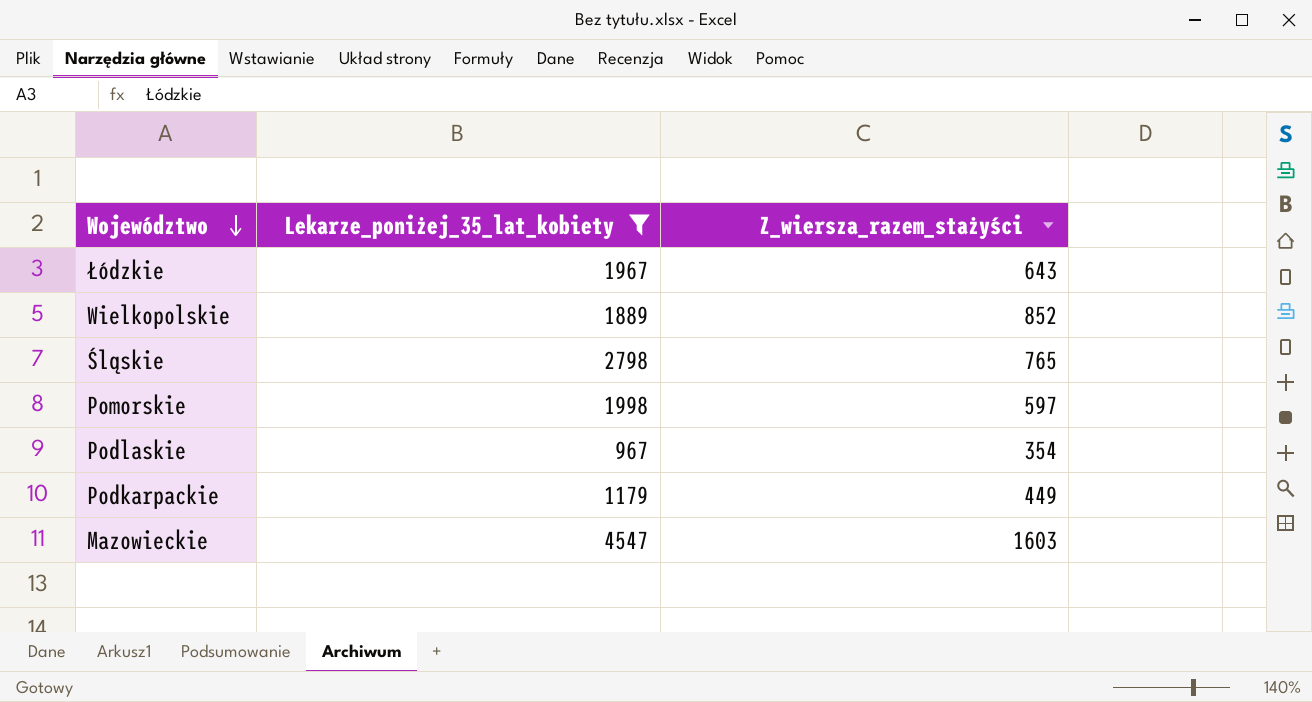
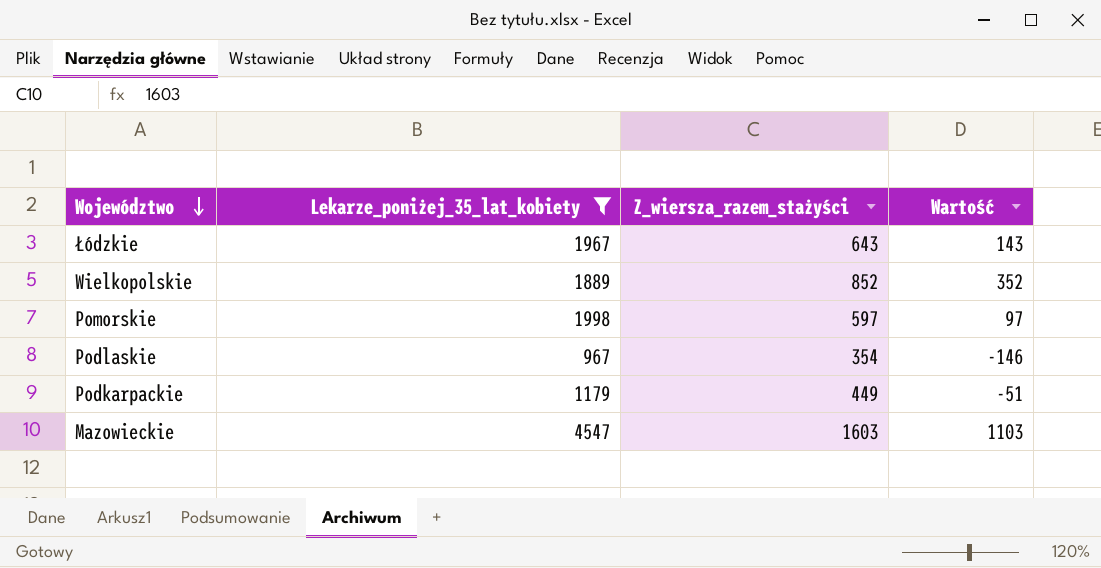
column Wartość | formula: none -> [Z_wiersza_razem_stażyści] - 500
row Śląskie: 2798 | 765 -> none

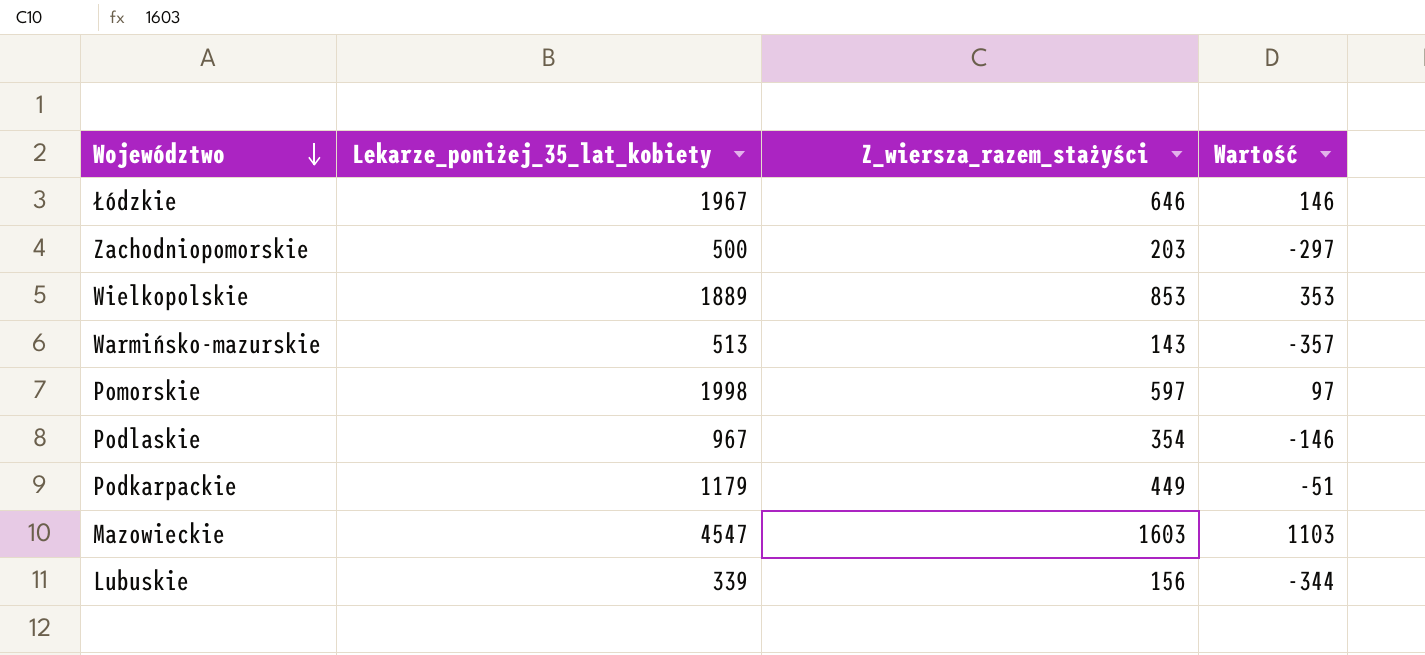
filter: Lekarze_poniżej_35_lat_kobiety >= 967 -> none
Łódzkie | Z_wiersza_razem_stażyści: 643 -> 646
Łódzkie | Wartość: 143 -> 146
Wielkopolskie | Z_wiersza_razem_stażyści: 852 -> 853
Wielkopolskie | Wartość: 352 -> 353

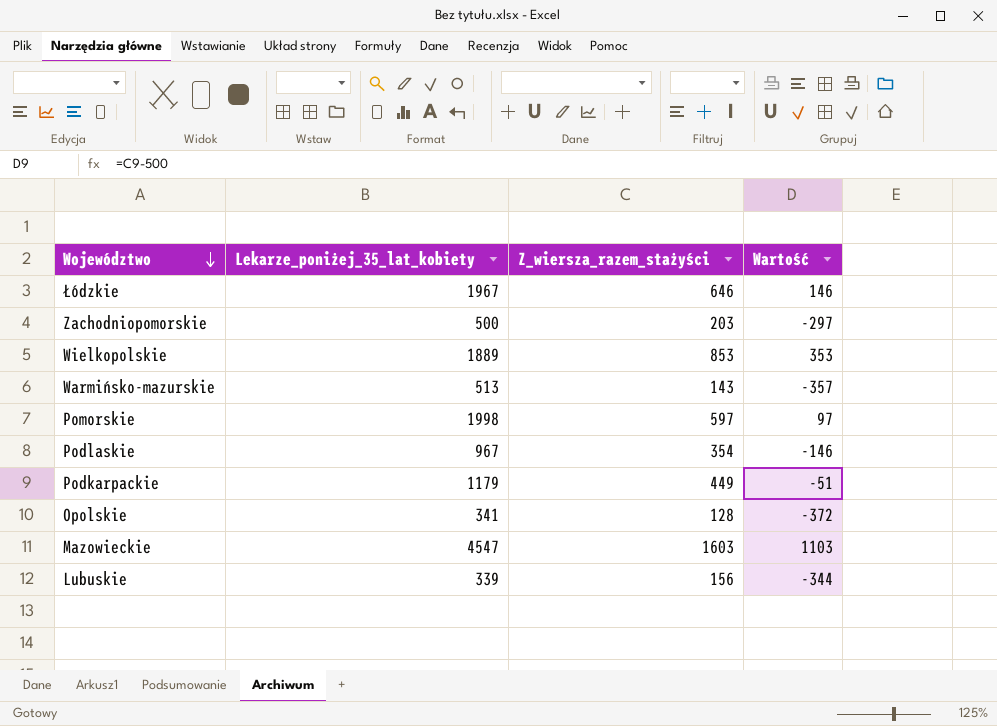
row Opolskie: none -> 341 | 128 | -372

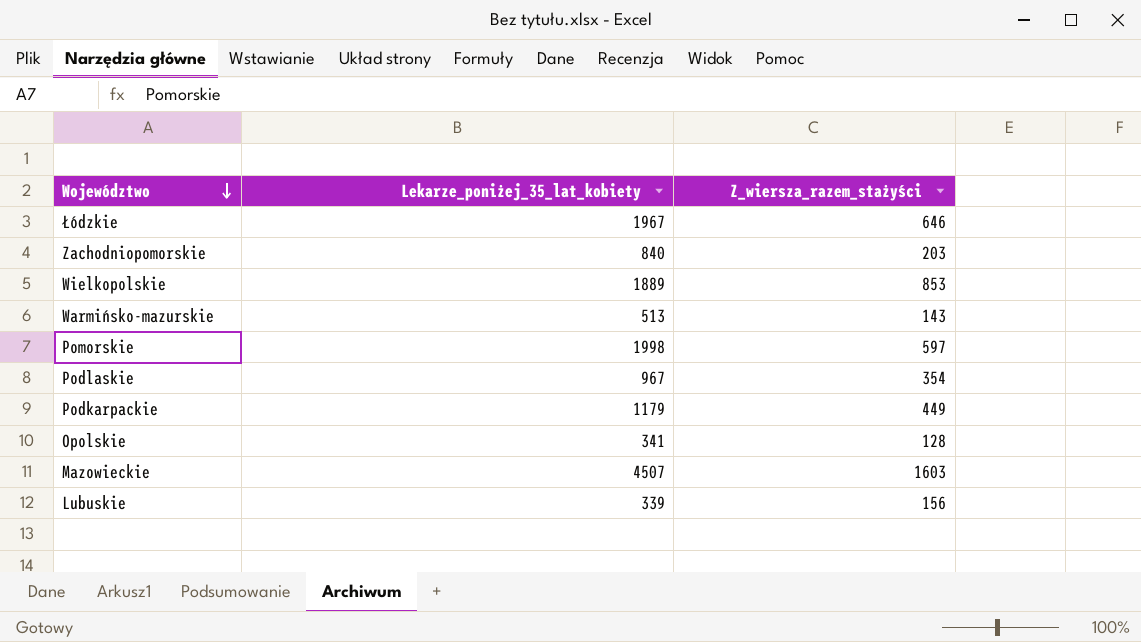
column Wartość | formula: [Z_wiersza_razem_stażyści] - 500 -> none
Zachodniopomorskie | Lekarze_poniżej_35_lat_kobiety: 500 -> 840
Mazowieckie | Lekarze_poniżej_35_lat_kobiety: 4547 -> 4507

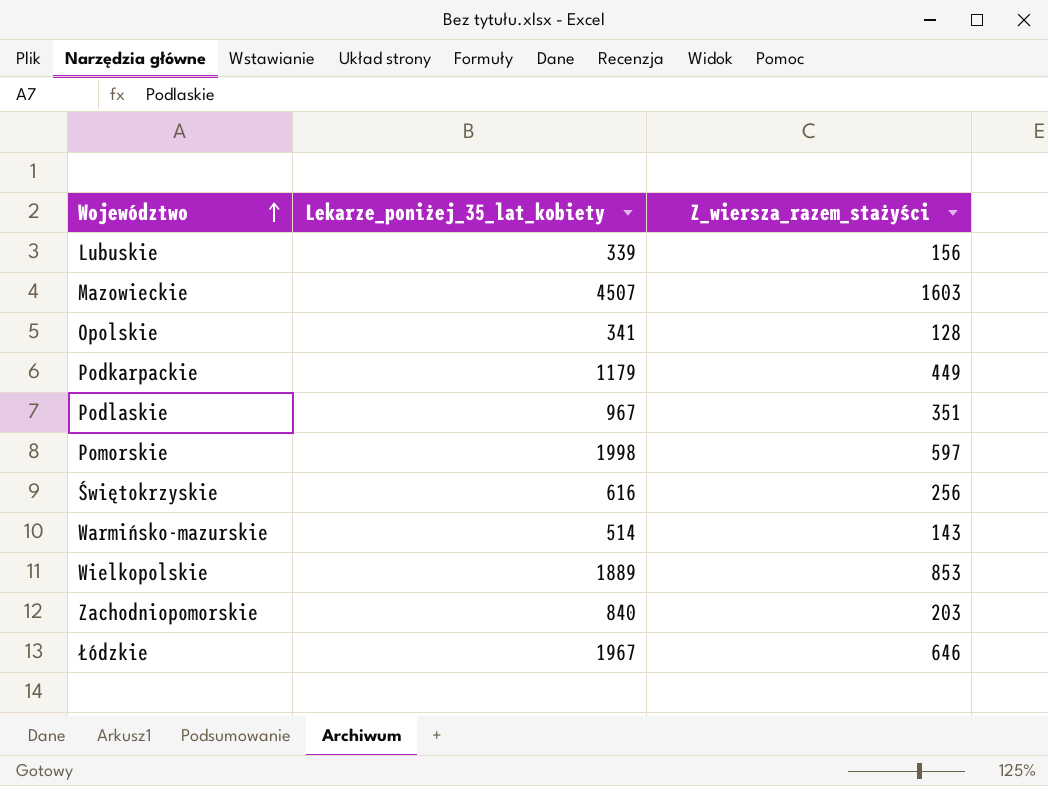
row order: Województwo descending -> Województwo ascending
Podlaskie | Z_wiersza_razem_stażyści: 354 -> 351
row Świętokrzyskie: none -> 616 | 256
Warmińsko-mazurskie | Lekarze_poniżej_35_lat_kobiety: 513 -> 514

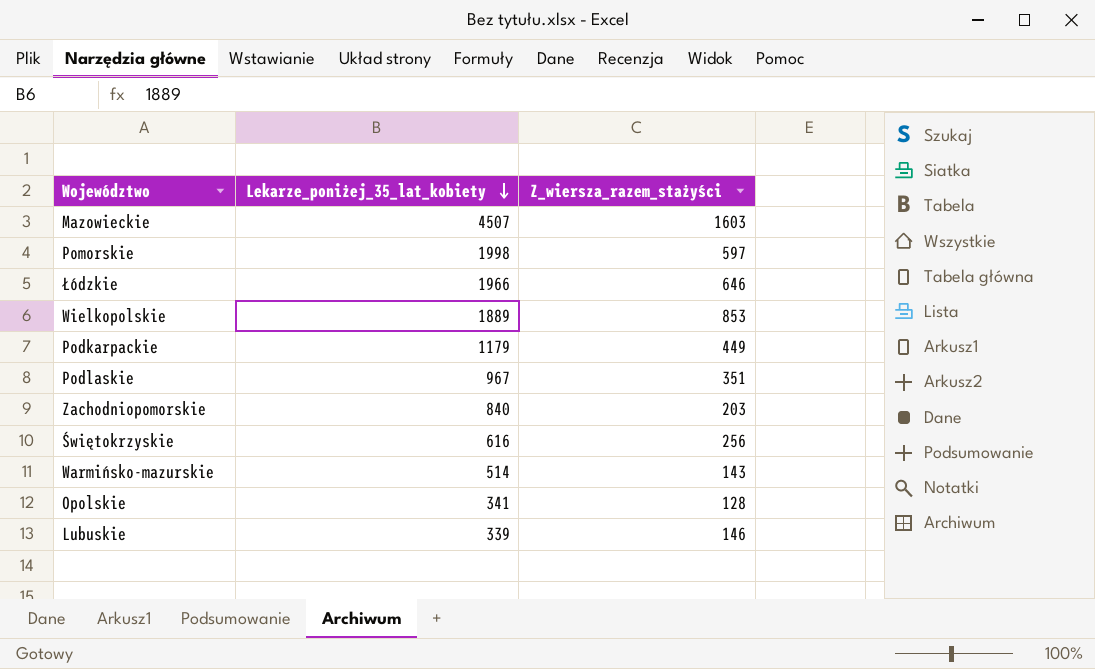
row order: Województwo ascending -> Lekarze_poniżej_35_lat_kobiety descending
Łódzkie | Lekarze_poniżej_35_lat_kobiety: 1967 -> 1966
Lubuskie | Z_wiersza_razem_stażyści: 156 -> 146

